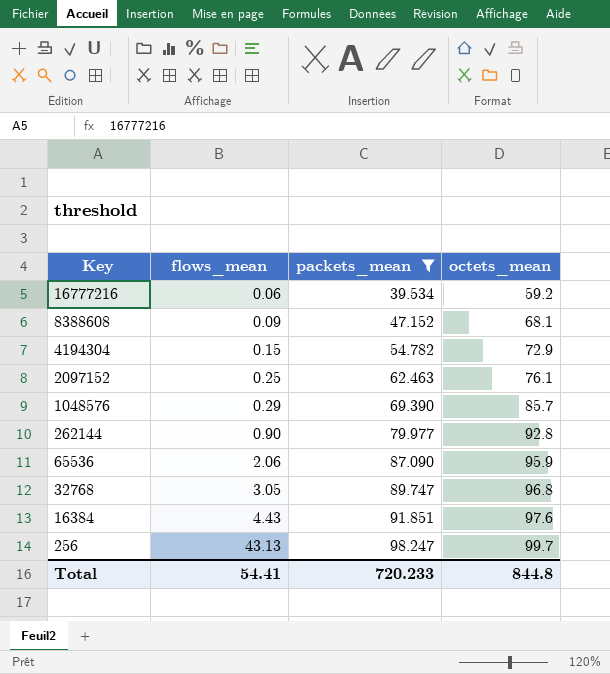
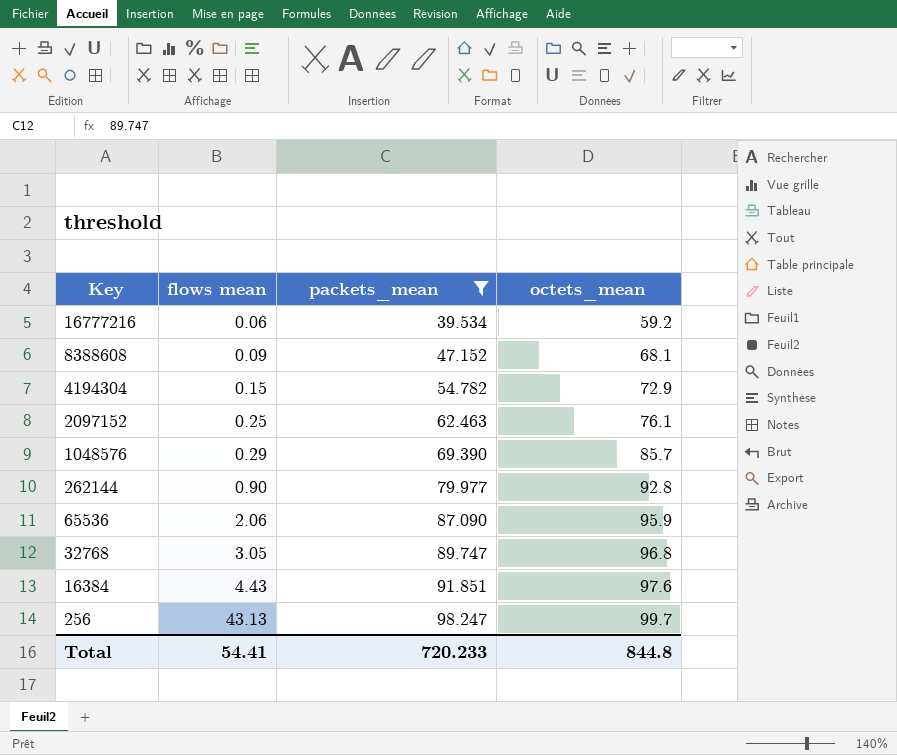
column name: flows_mean -> flows mean

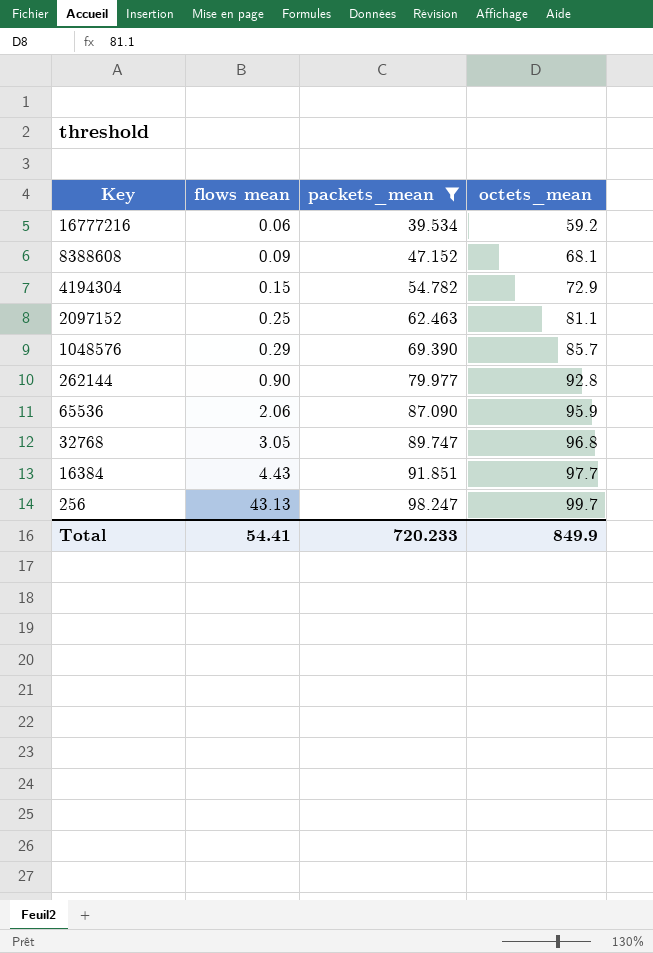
2097152 | octets_mean: 76.1 -> 81.1
16384 | octets_mean: 97.6 -> 97.7
Total | octets_mean: 844.8 -> 849.9

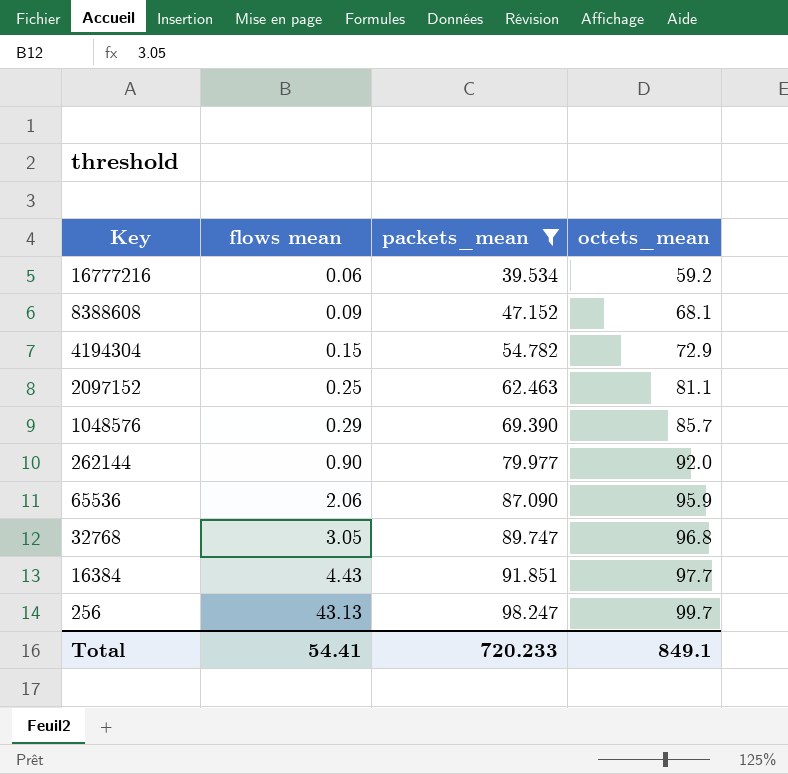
262144 | octets_mean: 92.8 -> 92.0
Total | octets_mean: 849.9 -> 849.1

